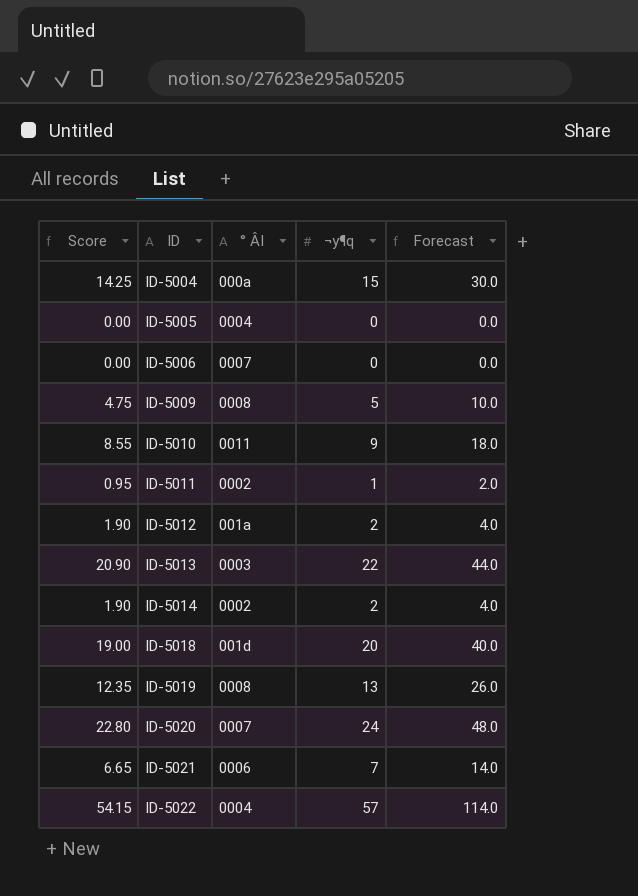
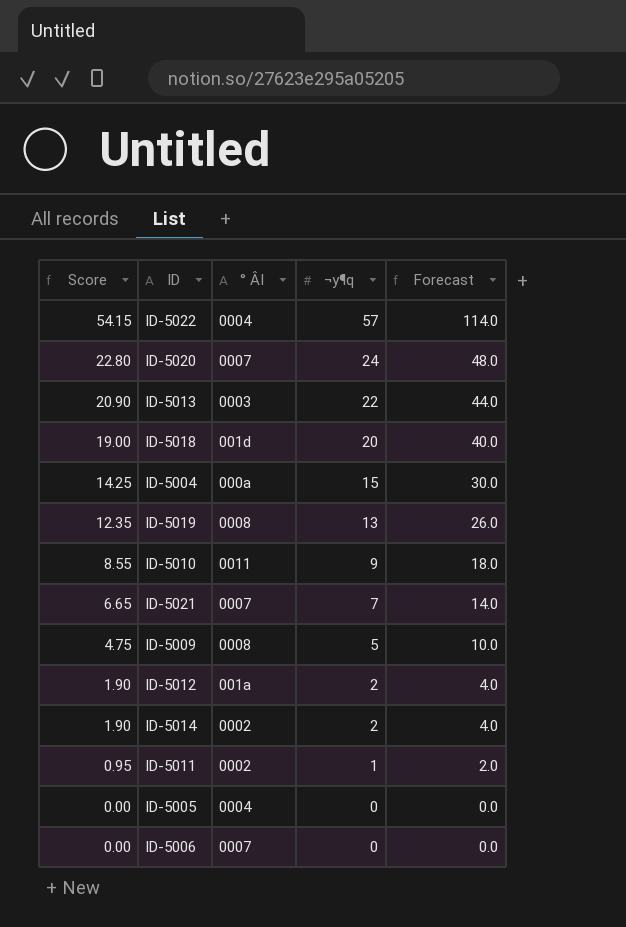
row order: ID ascending -> Score descending
ID-5021 | ° ÂI: 0006 -> 0007

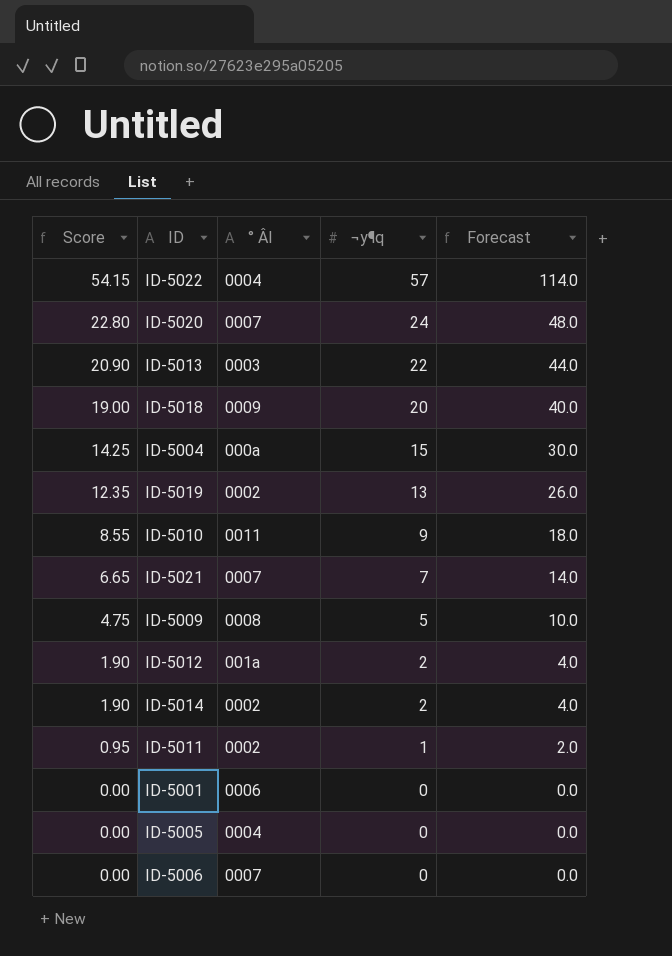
ID-5018 | ° ÂI: 001d -> 0009
ID-5019 | ° ÂI: 0008 -> 0002
row ID-5001: none -> 0.00 | 0006 | 0 | 0.0

